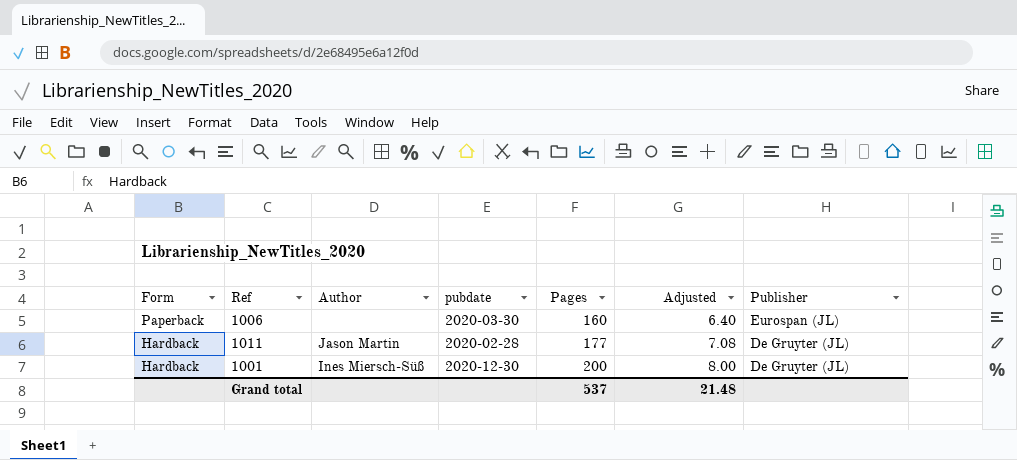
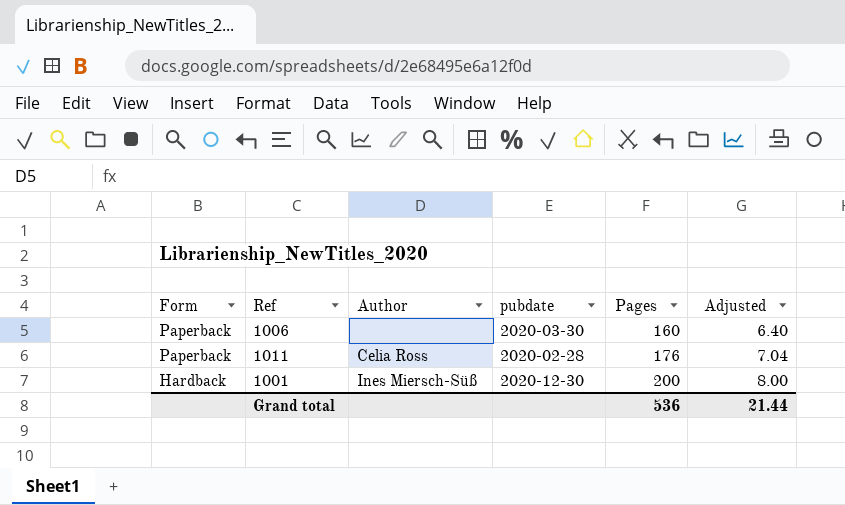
column Publisher | position: 7 -> none
1011 | Form: Hardback -> Paperback
1011 | Author: Jason Martin -> Celia Ross
1011 | Pages: 177 -> 176
1011 | Adjusted: 7.08 -> 7.04
Grand total | Pages: 537 -> 536
Grand total | Adjusted: 21.48 -> 21.44

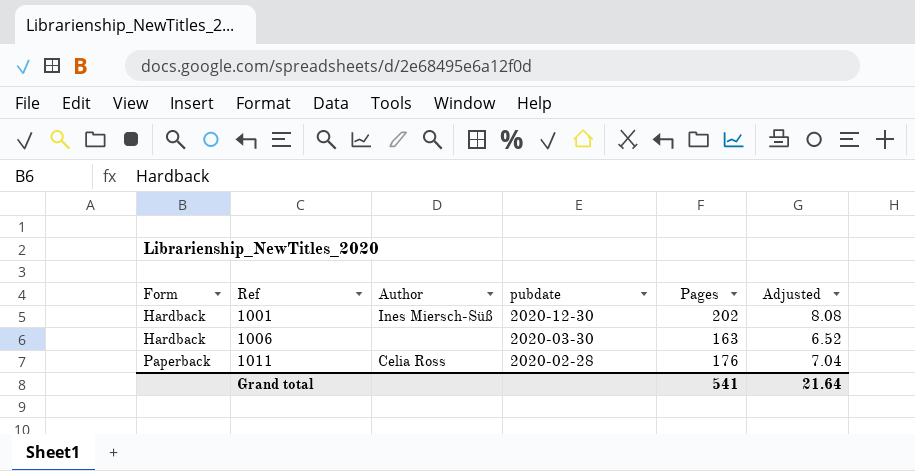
row order: Form descending -> Form ascending
1001 | Pages: 200 -> 202
1001 | Adjusted: 8.00 -> 8.08
1006 | Form: Paperback -> Hardback
1006 | Pages: 160 -> 163
1006 | Adjusted: 6.40 -> 6.52
Grand total | Pages: 536 -> 541
Grand total | Adjusted: 21.44 -> 21.64

